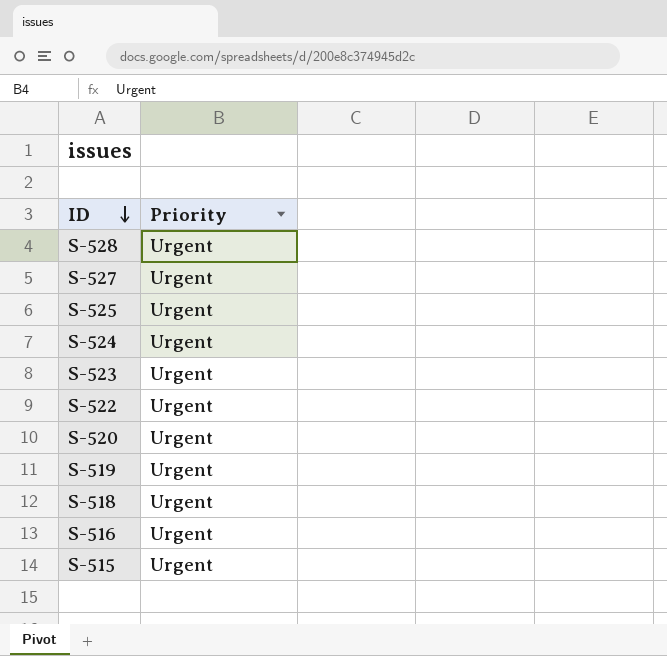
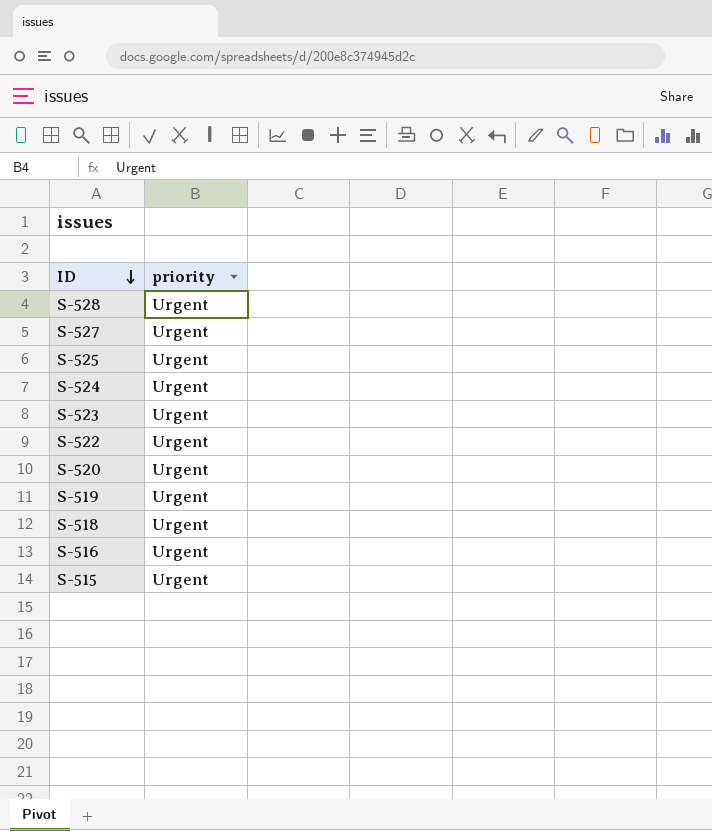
column name: Priority -> priority

